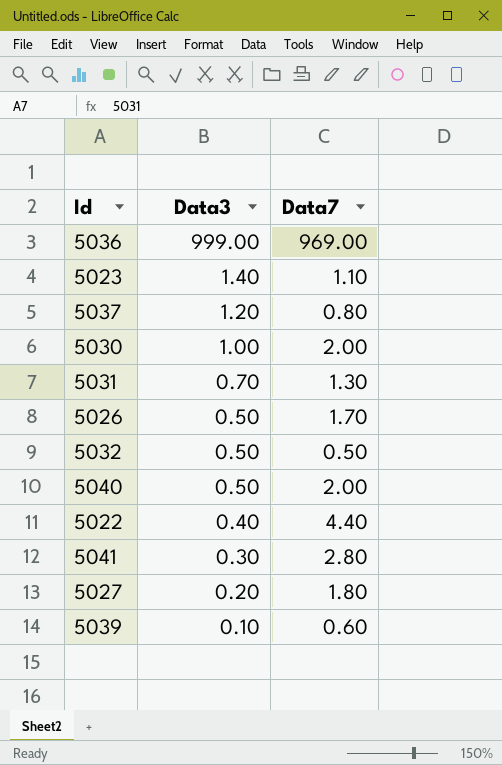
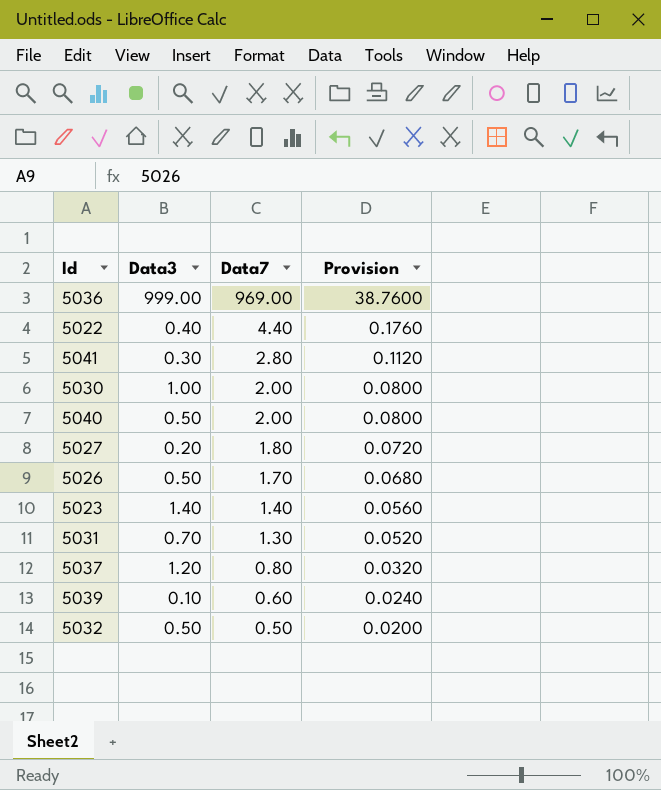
row order: Data3 descending -> Data7 descending
column Provision | formula: none -> [Data7] * 0.04
5023 | Data7: 1.10 -> 1.40

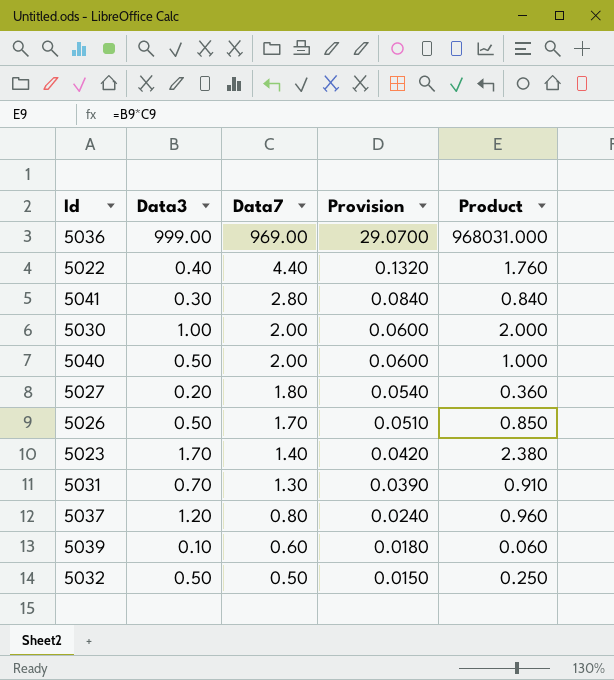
column Provision | formula: [Data7] * 0.04 -> [Data7] * 0.03
column Product | formula: none -> [Data3] * [Data7]
5023 | Data3: 1.40 -> 1.70

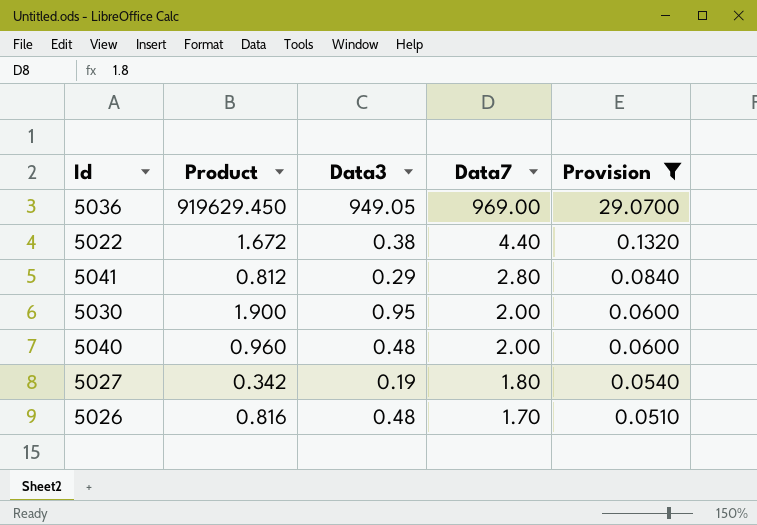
filter: none -> Provision >= 0.0510
column Product | position: 5 -> 2
5036 | Product: 968031.000 -> 919629.450
5036 | Data3: 999.00 -> 949.05
5022 | Product: 1.760 -> 1.672
5022 | Data3: 0.40 -> 0.38
5041 | Product: 0.840 -> 0.812
5041 | Data3: 0.30 -> 0.29
5030 | Product: 2.000 -> 1.900
5030 | Data3: 1.00 -> 0.95
5040 | Product: 1.000 -> 0.960
5040 | Data3: 0.50 -> 0.48
5027 | Product: 0.360 -> 0.342
5027 | Data3: 0.20 -> 0.19
5026 | Product: 0.850 -> 0.816
5026 | Data3: 0.50 -> 0.48

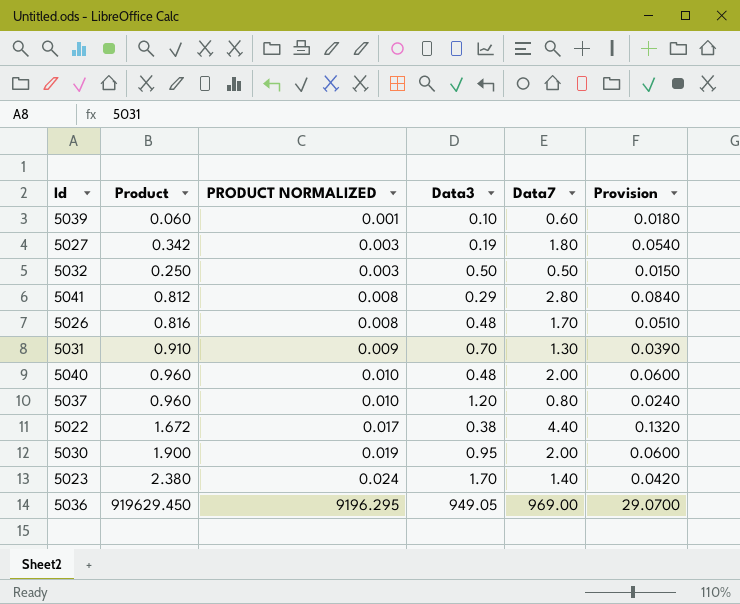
filter: Provision >= 0.0510 -> none
row order: Data7 descending -> PRODUCT NORMALIZED ascending
column PRODUCT NORMALIZED | formula: none -> [Product] * 0.01

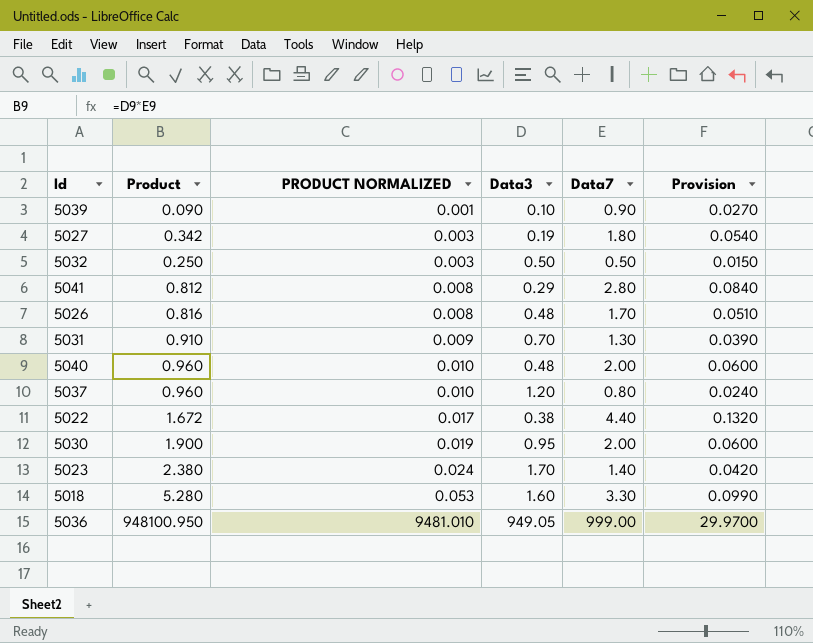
5039 | Product: 0.060 -> 0.090
5039 | Data7: 0.60 -> 0.90
5039 | Provision: 0.0180 -> 0.0270
row 5018: none -> 5.280 | 0.053 | 1.60 | 3.30 | 0.0990
5036 | Product: 919629.450 -> 948100.950
5036 | PRODUCT NORMALIZED: 9196.295 -> 9481.010
5036 | Data7: 969.00 -> 999.00
5036 | Provision: 29.0700 -> 29.9700

